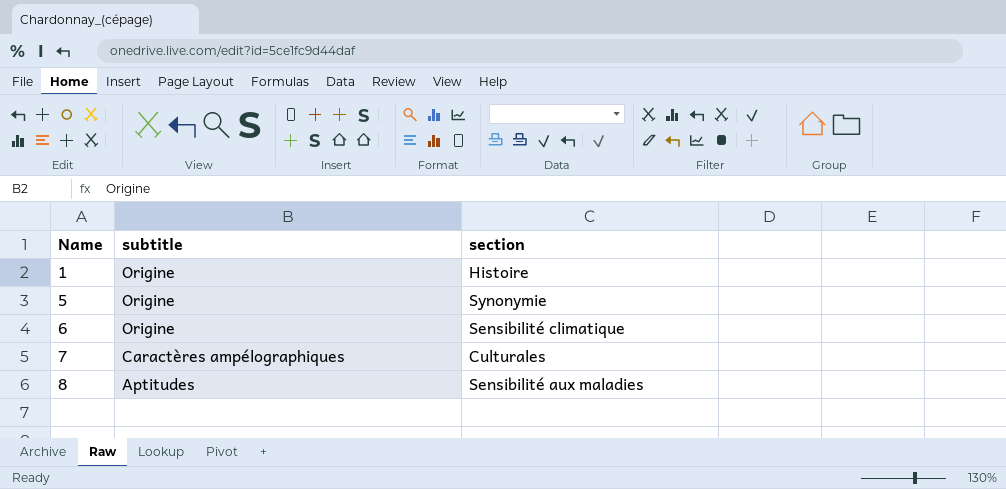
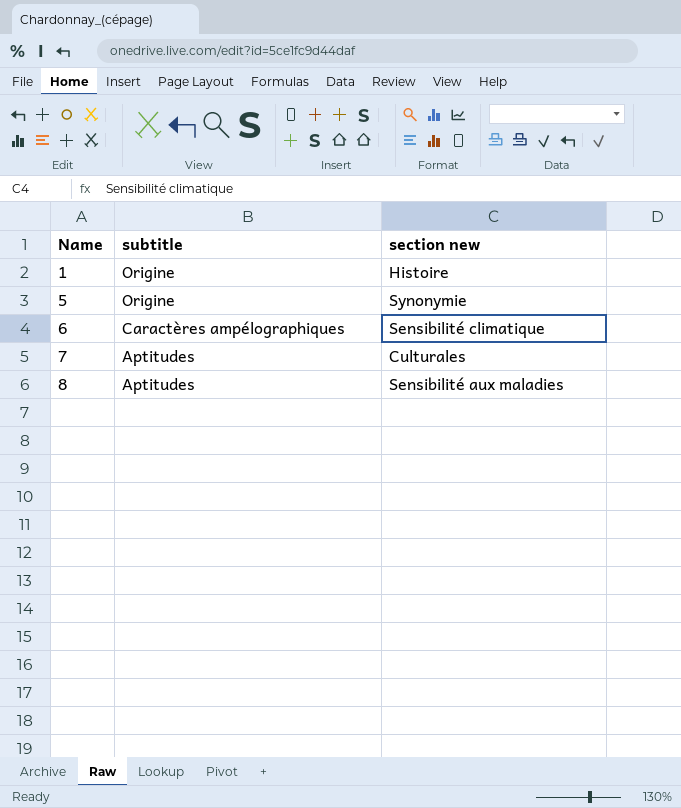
column name: section -> section new
6 | subtitle: Origine -> Caractères ampélographiques
7 | subtitle: Caractères ampélographiques -> Aptitudes

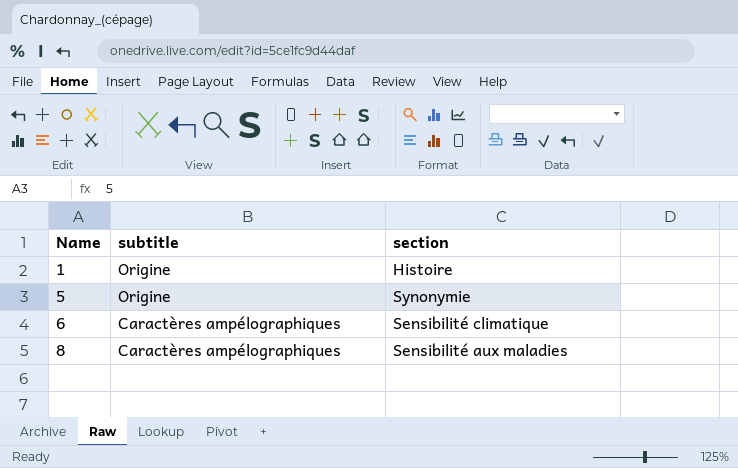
column name: section new -> section
row 7: Aptitudes | Culturales -> none
8 | subtitle: Aptitudes -> Caractères ampélographiques

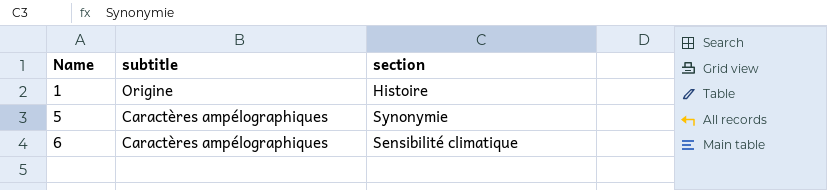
row 8: Caractères ampélographiques | Sensibilité aux maladies -> none
5 | subtitle: Origine -> Caractères ampélographiques

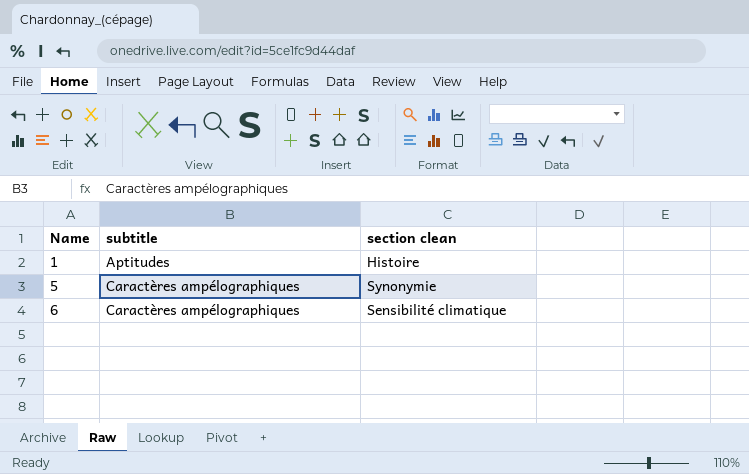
column name: section -> section clean
1 | subtitle: Origine -> Aptitudes

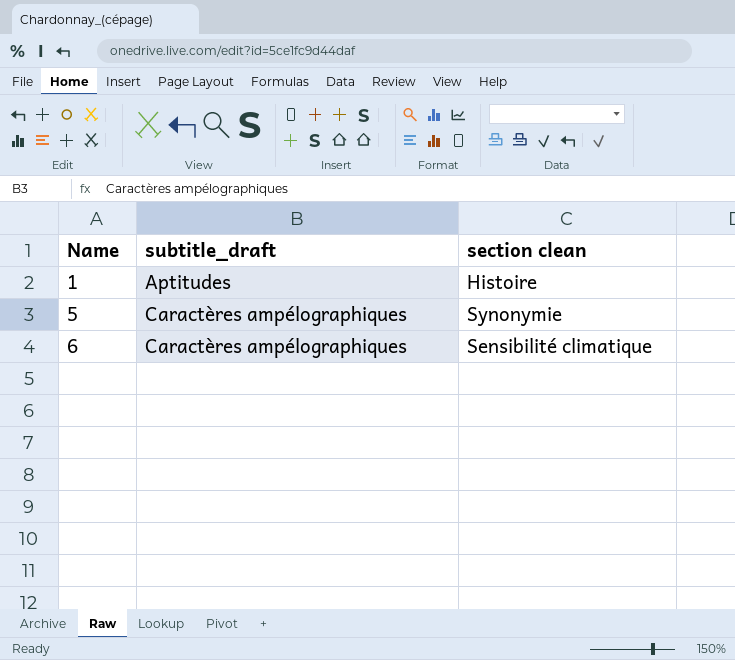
column name: subtitle -> subtitle_draft

